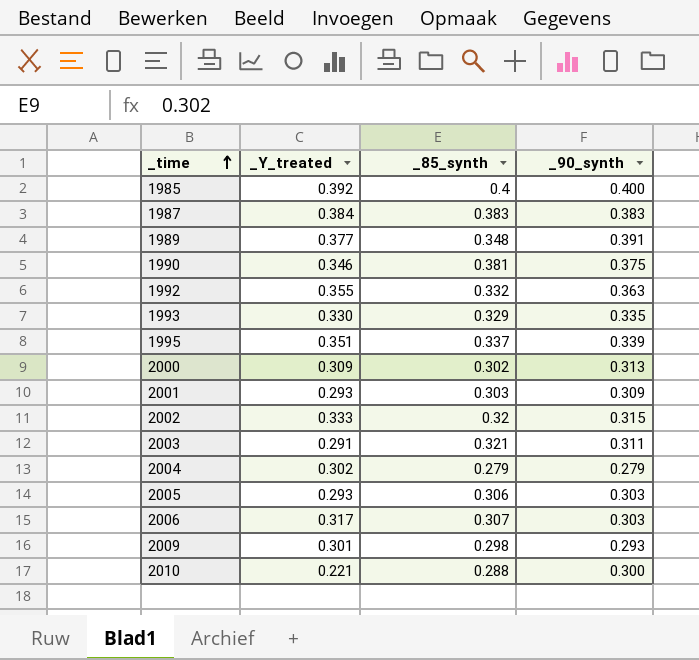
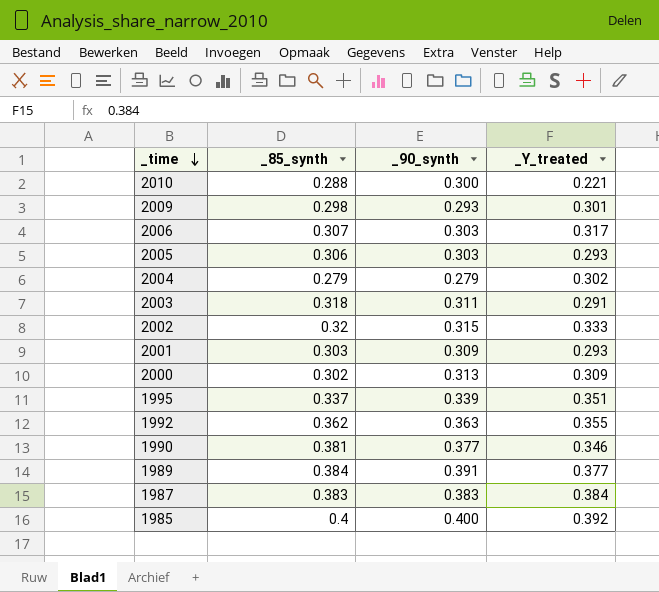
row order: _time ascending -> _time descending
column _Y_treated | position: 2 -> 4
row 1993: 0.330 | 0.329 | 0.335 -> none
2003 | _85_synth: 0.321 -> 0.318
1992 | _85_synth: 0.332 -> 0.362
1990 | _90_synth: 0.375 -> 0.377
1989 | _85_synth: 0.348 -> 0.384

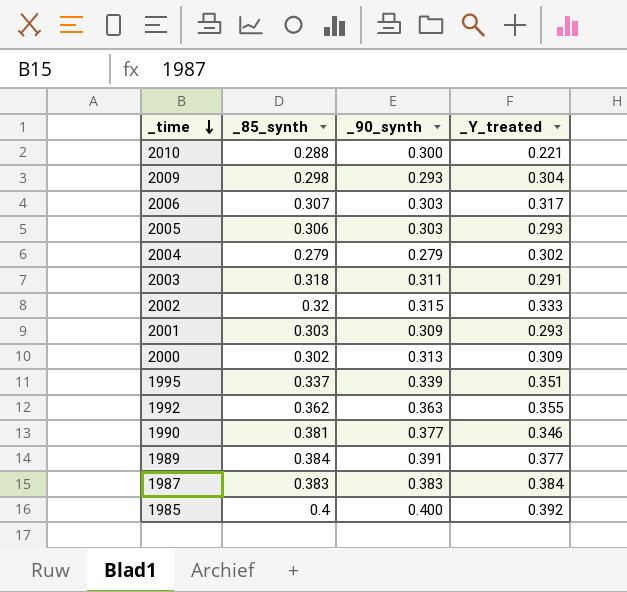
2009 | _Y_treated: 0.301 -> 0.304

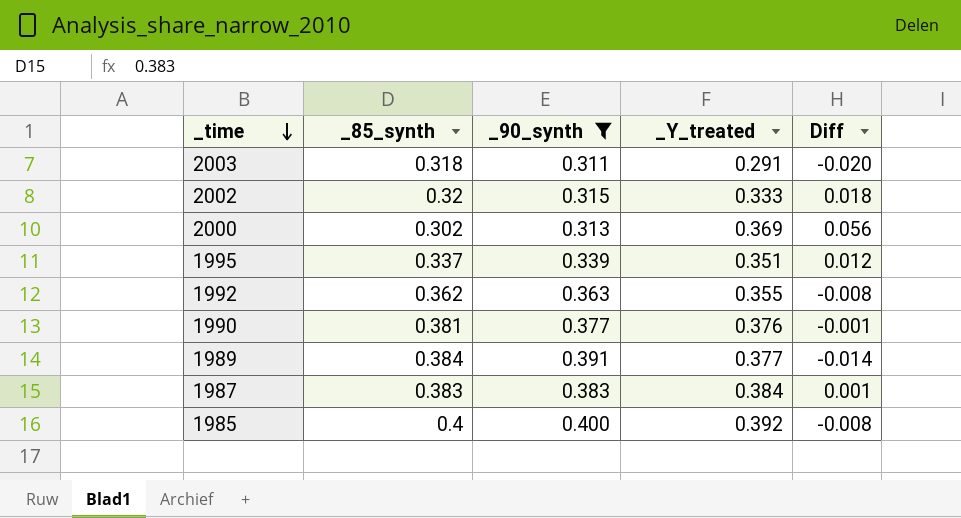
filter: none -> _90_synth >= 0.311
column Diff | formula: none -> [_Y_treated] - [_90_synth]
2000 | _Y_treated: 0.309 -> 0.369
1990 | _Y_treated: 0.346 -> 0.376

